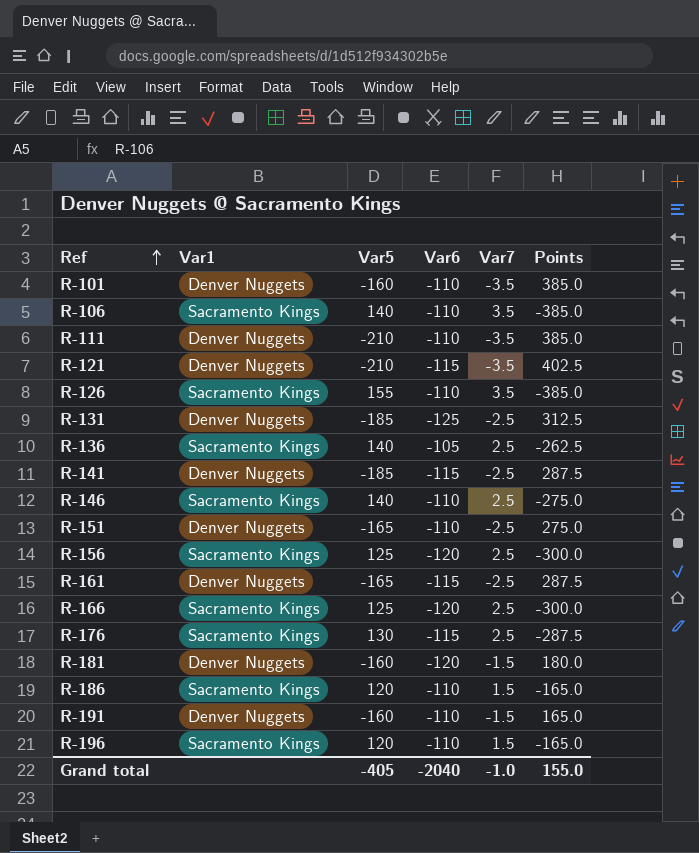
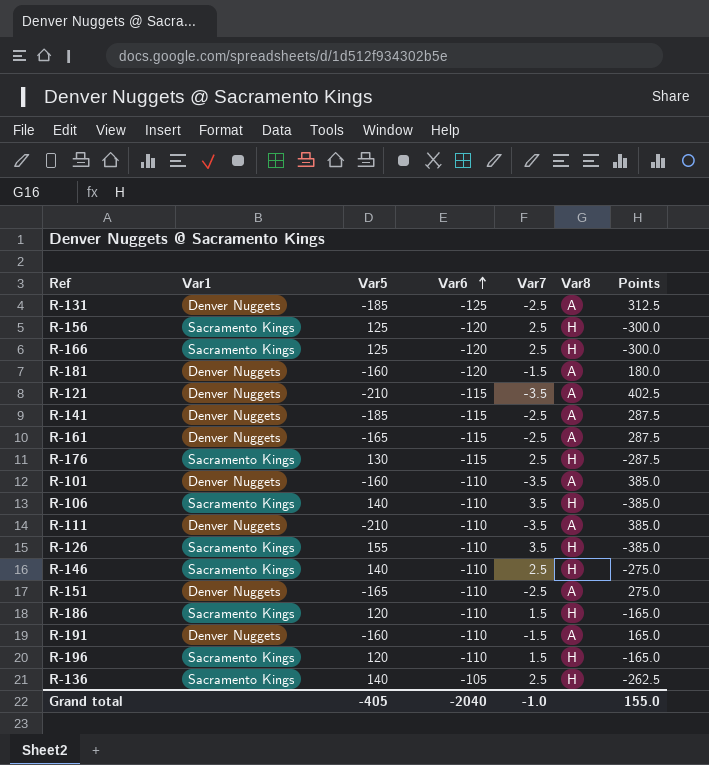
row order: Ref ascending -> Var6 ascending
column Var8 | position: none -> 6

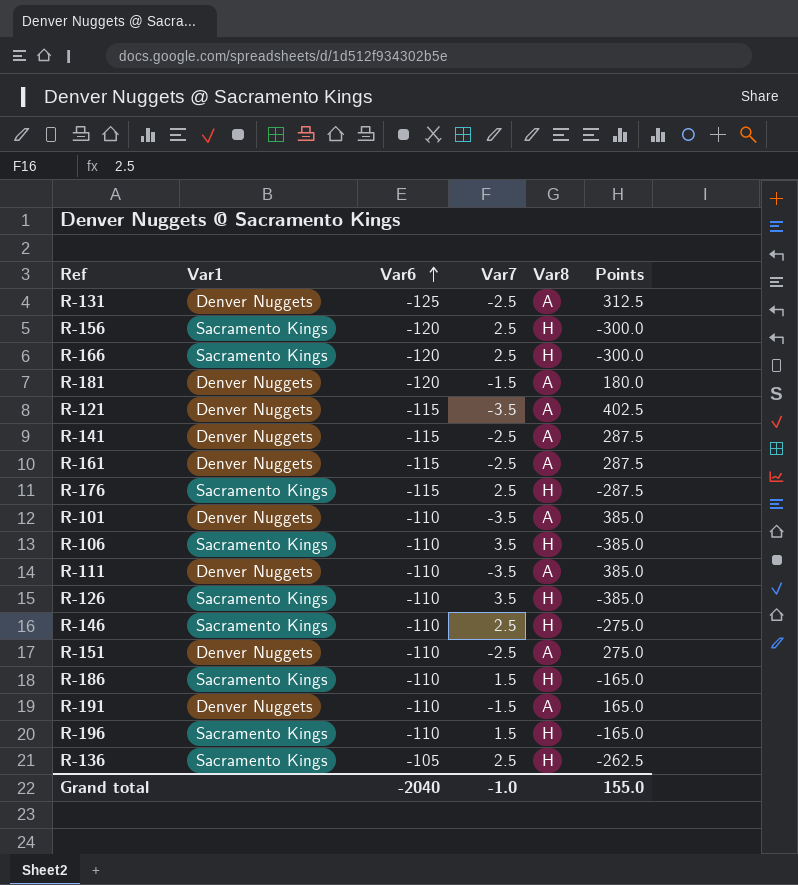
column Var5 | position: 3 -> none

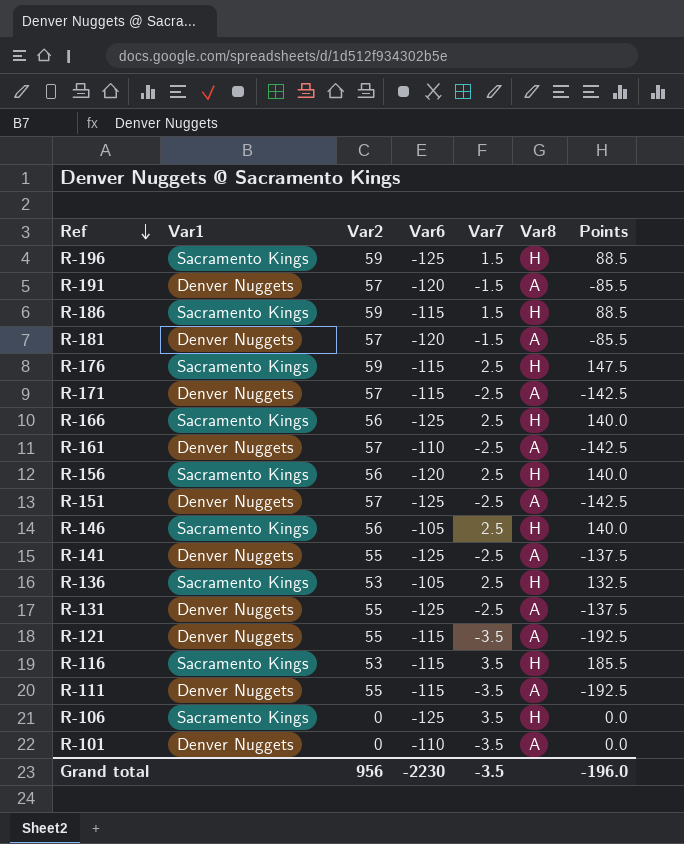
row order: Var6 ascending -> Ref descending
column Var2 | position: none -> 3
column Points | formula: [Var6] * [Var7] -> [Var2] * [Var7]
row R-126: Sacramento Kings | -110 | 3.5 | H | -385.0 -> none
R-196 | Var6: -110 -> -125
R-191 | Var6: -110 -> -120
R-186 | Var6: -110 -> -115
row R-171: none -> Denver Nuggets | 57 | -115 | -2.5 | A | -142.5
R-166 | Var6: -120 -> -125
R-161 | Var6: -115 -> -110
R-151 | Var6: -110 -> -125
R-146 | Var6: -110 -> -105
R-141 | Var6: -115 -> -125
row R-116: none -> Sacramento Kings | 53 | -115 | 3.5 | H | 185.5
R-111 | Var6: -110 -> -115
R-106 | Var6: -110 -> -125
Grand total | Var6: -2040 -> -2230
Grand total | Var7: -1.0 -> -3.5
Grand total | Points: 155.0 -> -196.0

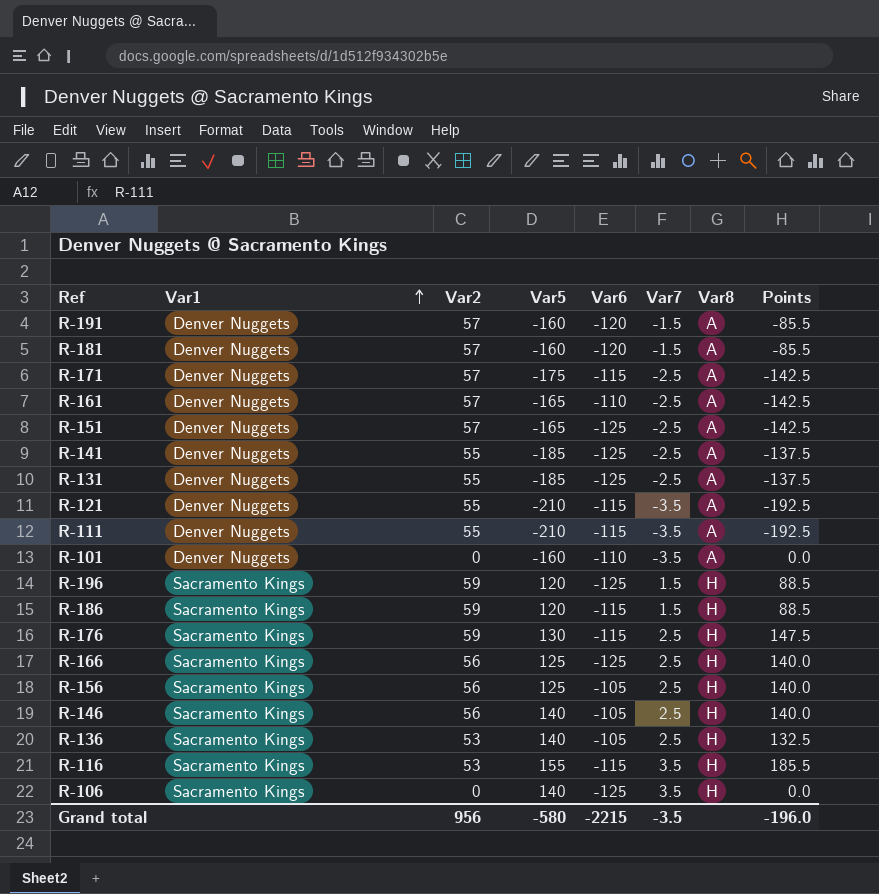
row order: Ref descending -> Var1 ascending
column Var5 | position: none -> 4
R-156 | Var6: -120 -> -105
Grand total | Var6: -2230 -> -2215

